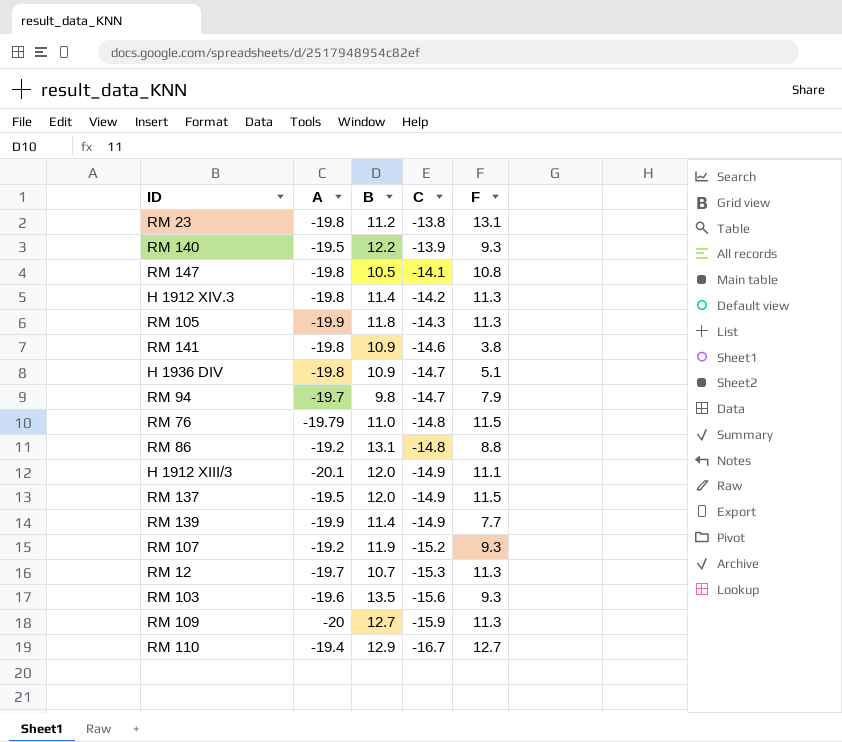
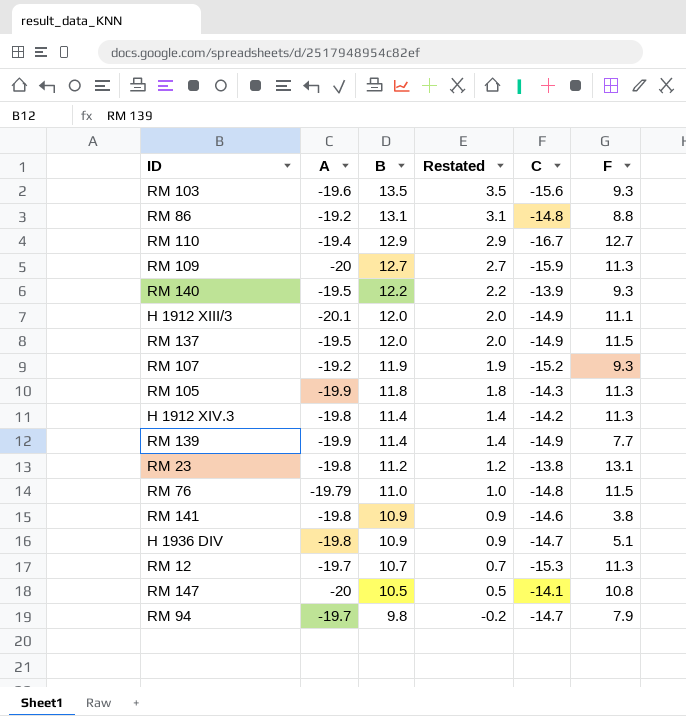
row order: C descending -> B descending
column Restated | formula: none -> [B] - 10
RM 147 | A: -19.8 -> -20

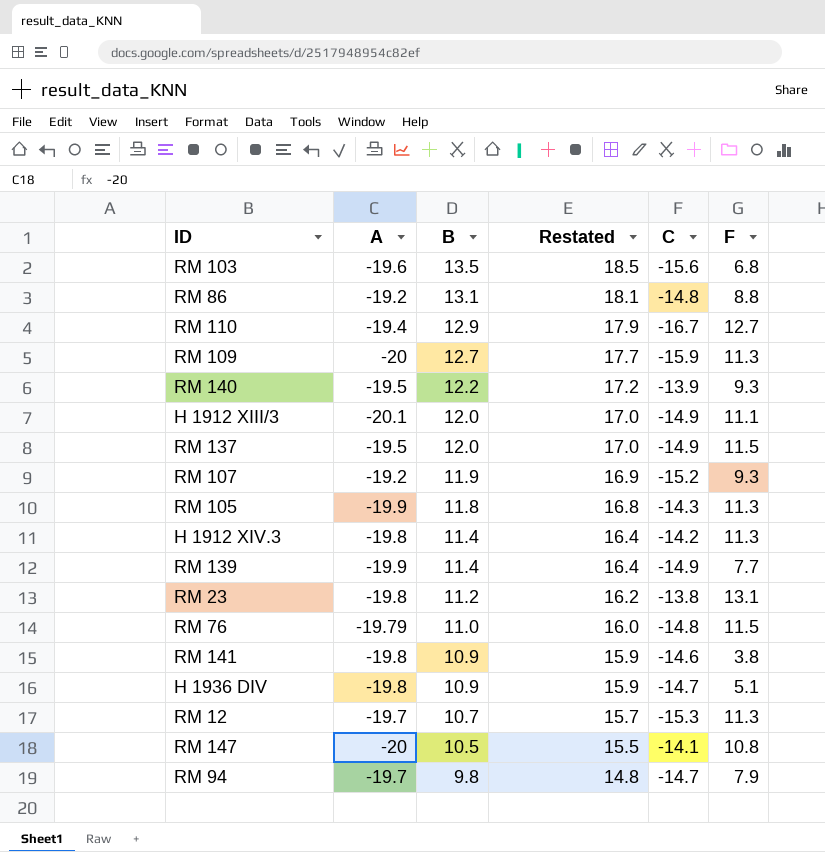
column Restated | formula: [B] - 10 -> [B] + 5
RM 103 | F: 9.3 -> 6.8

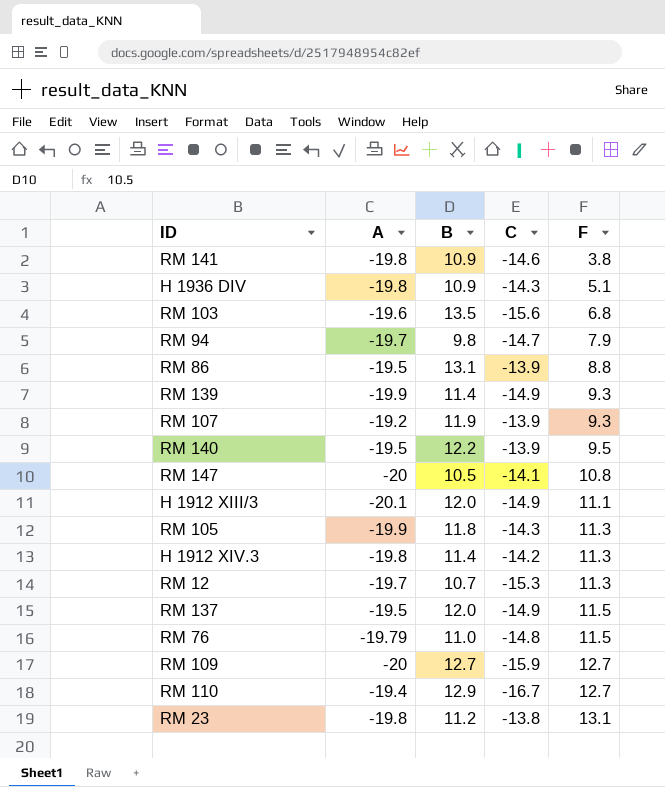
row order: B descending -> F ascending
column Restated | formula: [B] + 5 -> none
H 1936 DIV | C: -14.7 -> -14.3
RM 86 | A: -19.2 -> -19.5
RM 86 | C: -14.8 -> -13.9
RM 139 | F: 7.7 -> 9.3
RM 107 | C: -15.2 -> -13.9
RM 140 | F: 9.3 -> 9.5
RM 109 | F: 11.3 -> 12.7

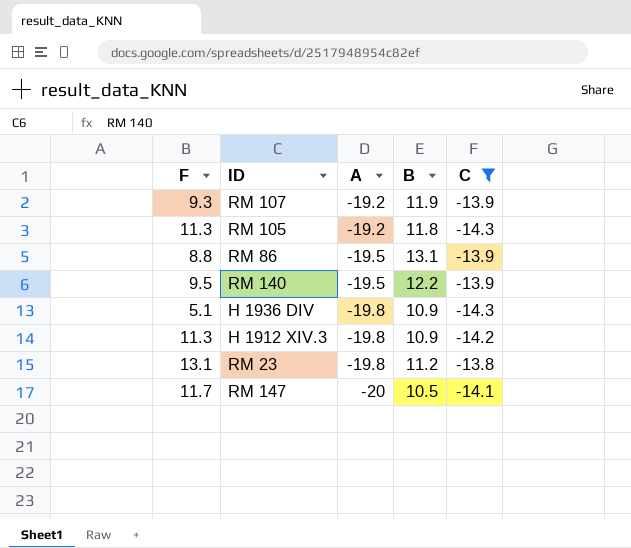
filter: none -> C >= -14.3
row order: F ascending -> A descending
column F | position: 5 -> 1
RM 105 | A: -19.9 -> -19.2
H 1912 XIV.3 | B: 11.4 -> 10.9
RM 147 | F: 10.8 -> 11.7

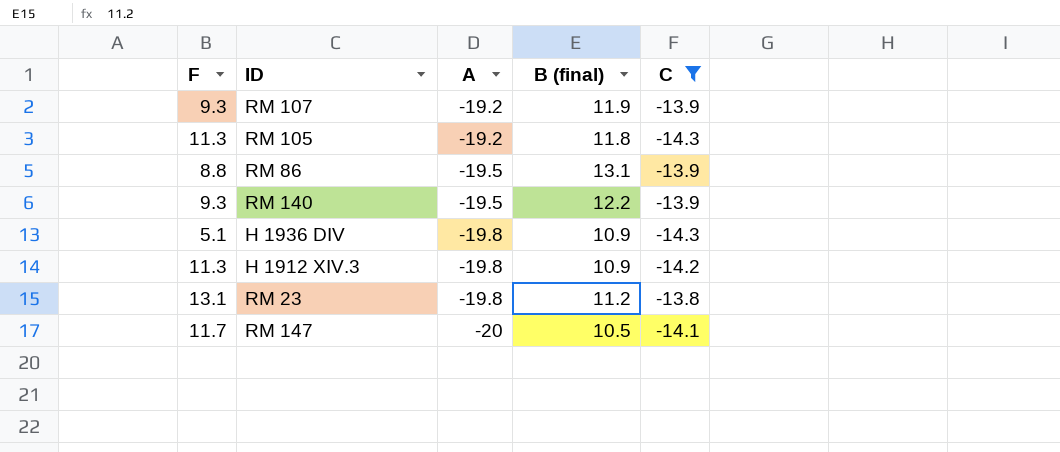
column name: B -> B (final)
RM 140 | F: 9.5 -> 9.3

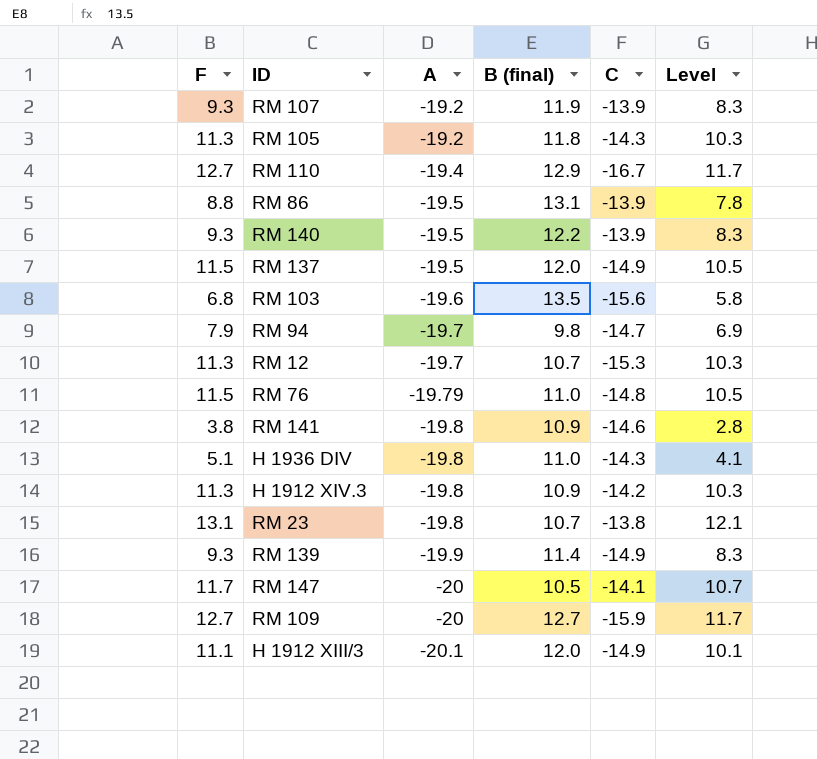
filter: C >= -14.3 -> none
column Level | formula: none -> [F] - 1
H 1936 DIV | B (final): 10.9 -> 11.0
RM 23 | B (final): 11.2 -> 10.7

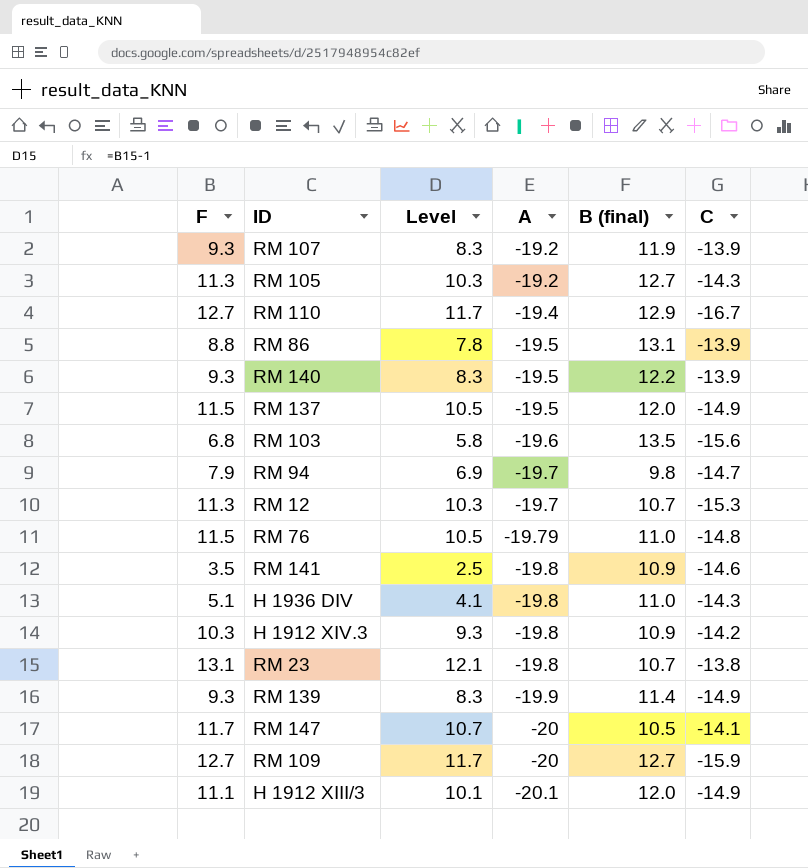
column Level | position: 6 -> 3
RM 105 | B (final): 11.8 -> 12.7
RM 141 | F: 3.8 -> 3.5
RM 141 | Level: 2.8 -> 2.5
H 1912 XIV.3 | F: 11.3 -> 10.3
H 1912 XIV.3 | Level: 10.3 -> 9.3

